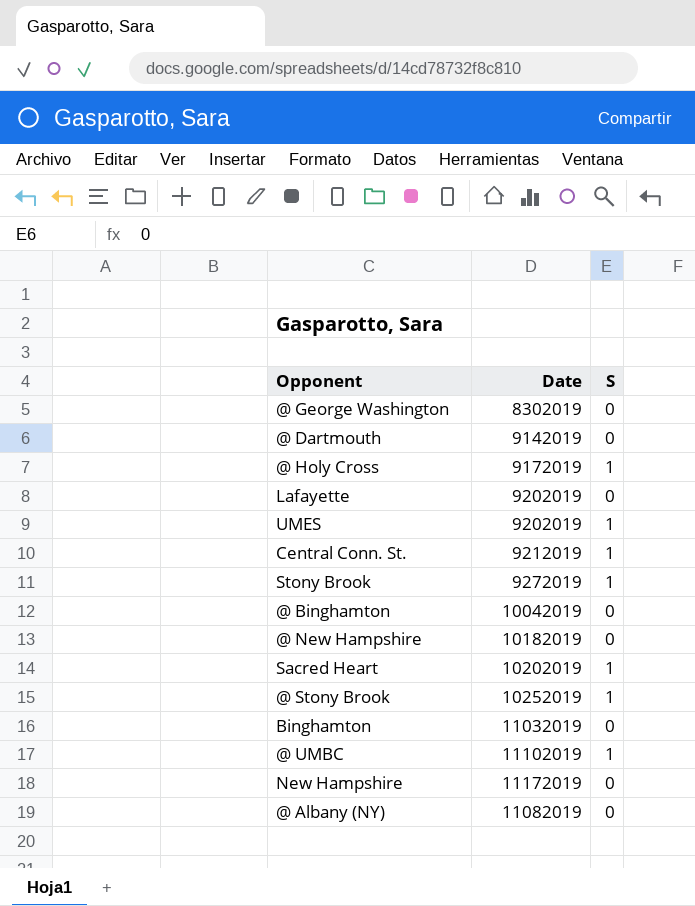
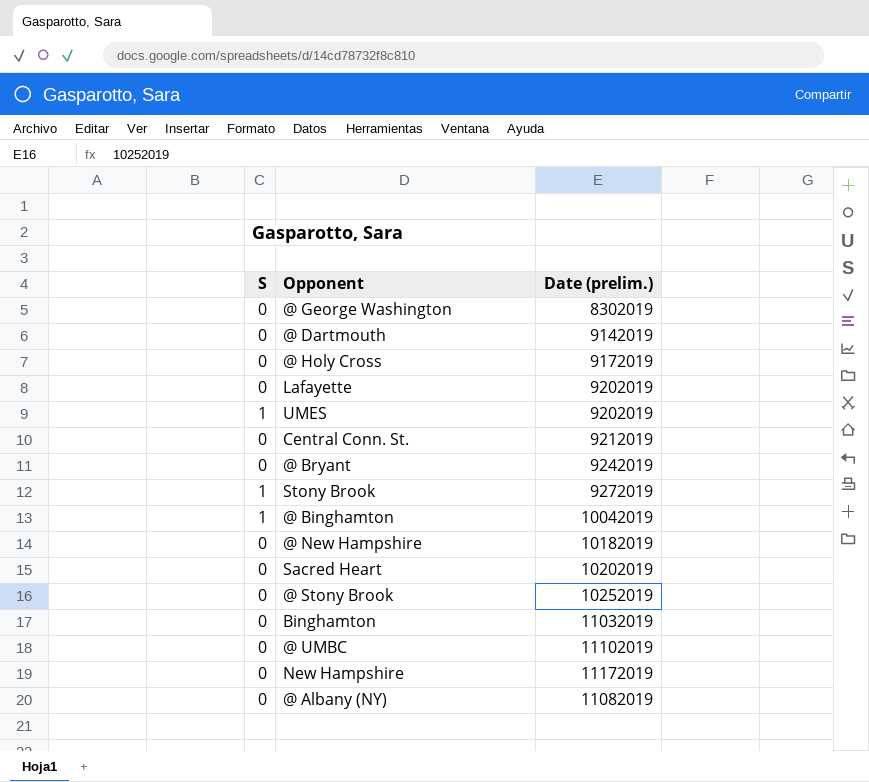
column S | position: 3 -> 1
column name: Date -> Date (prelim.)
@ Holy Cross | S: 1 -> 0
Central Conn. St. | S: 1 -> 0
row @ Bryant: none -> 0 | 9242019
@ Binghamton | S: 0 -> 1
Sacred Heart | S: 1 -> 0
@ Stony Brook | S: 1 -> 0
@ UMBC | S: 1 -> 0

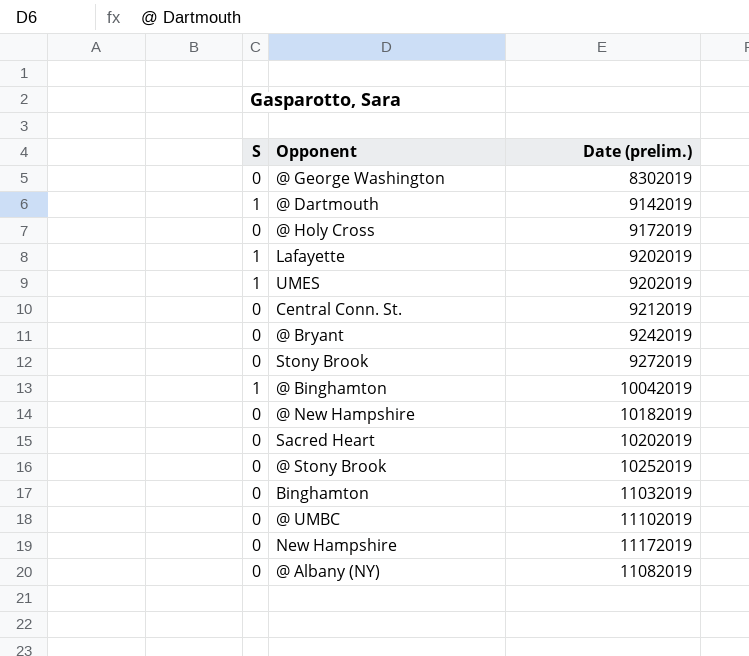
@ Dartmouth | S: 0 -> 1
Lafayette | S: 0 -> 1
Stony Brook | S: 1 -> 0

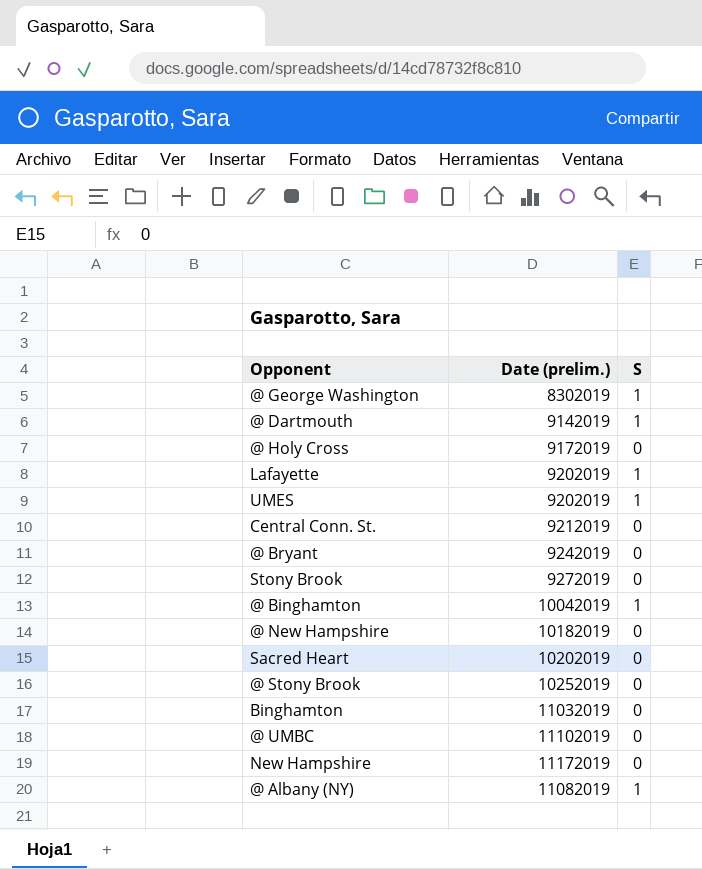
column S | position: 1 -> 3
@ George Washington | S: 0 -> 1
@ Albany (NY) | S: 0 -> 1

